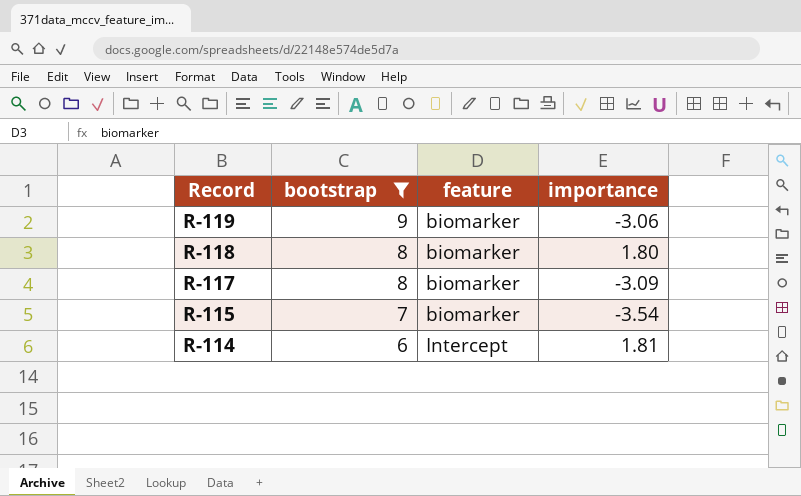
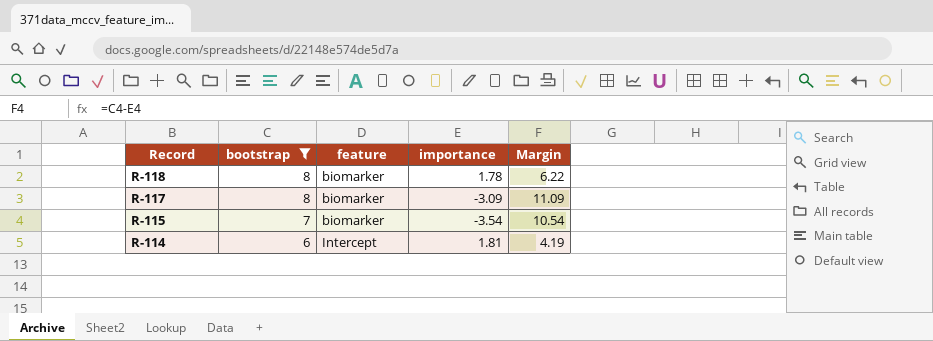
column Margin | formula: none -> [bootstrap] - [importance]
row R-119: 9 | biomarker | -3.06 -> none
R-118 | importance: 1.80 -> 1.78

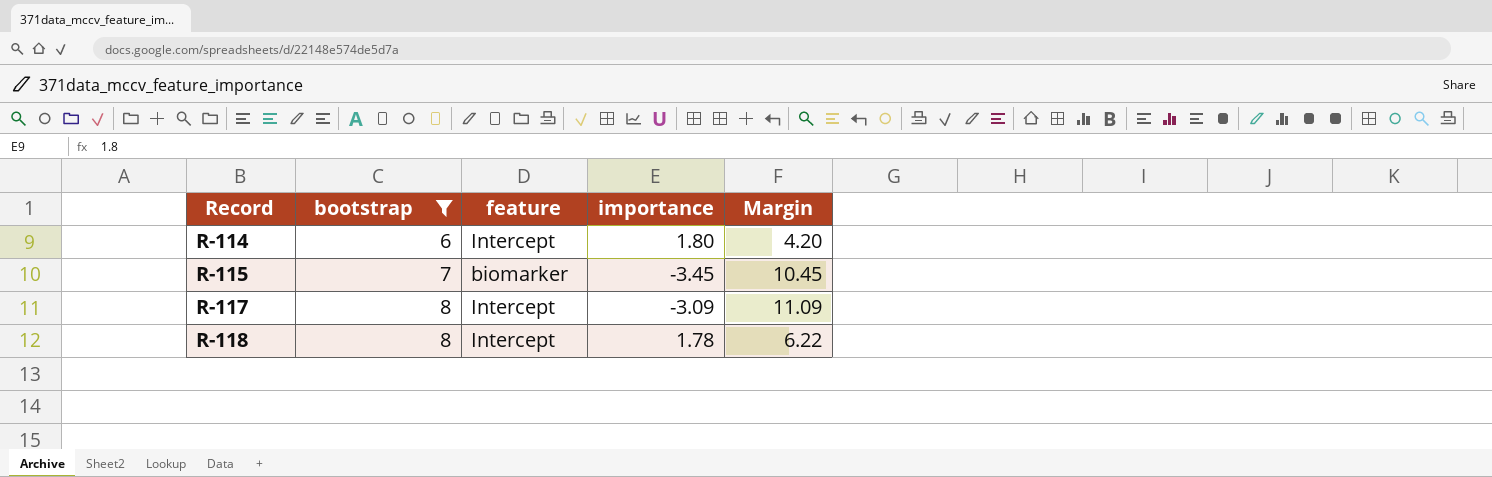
row order: Record descending -> Record ascending
R-114 | importance: 1.81 -> 1.80
R-114 | Margin: 4.19 -> 4.20
R-115 | importance: -3.54 -> -3.45
R-115 | Margin: 10.54 -> 10.45
R-117 | feature: biomarker -> Intercept
R-118 | feature: biomarker -> Intercept

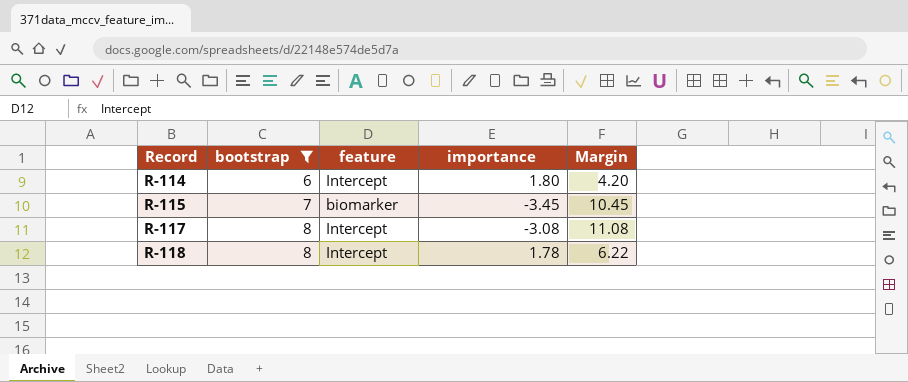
R-117 | importance: -3.09 -> -3.08
R-117 | Margin: 11.09 -> 11.08

